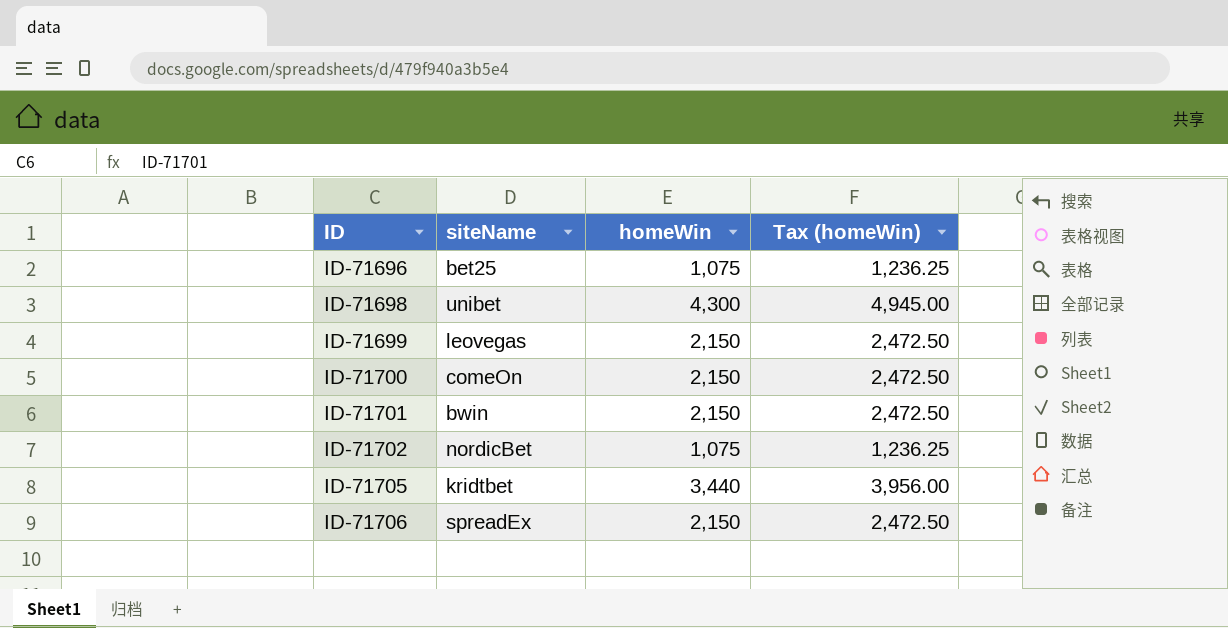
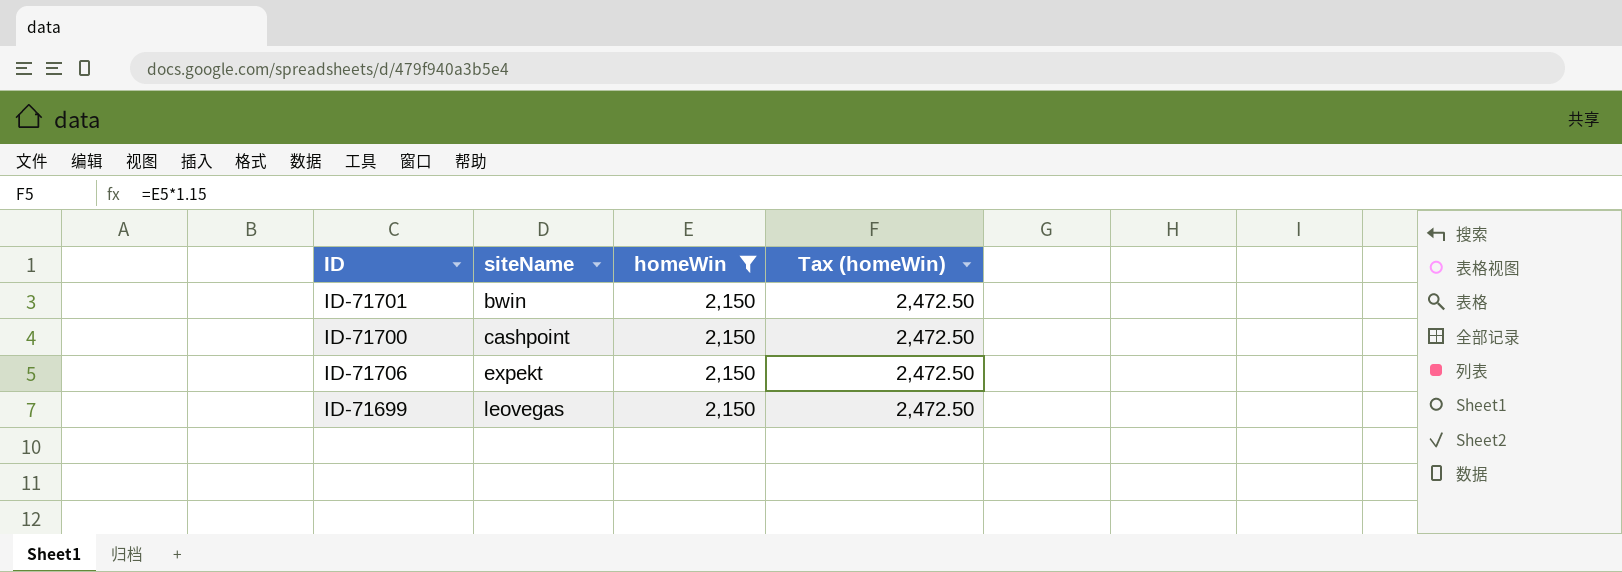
filter: none -> homeWin = 2,150
row order: ID ascending -> siteName ascending
ID-71700 | siteName: comeOn -> cashpoint
ID-71706 | siteName: spreadEx -> expekt

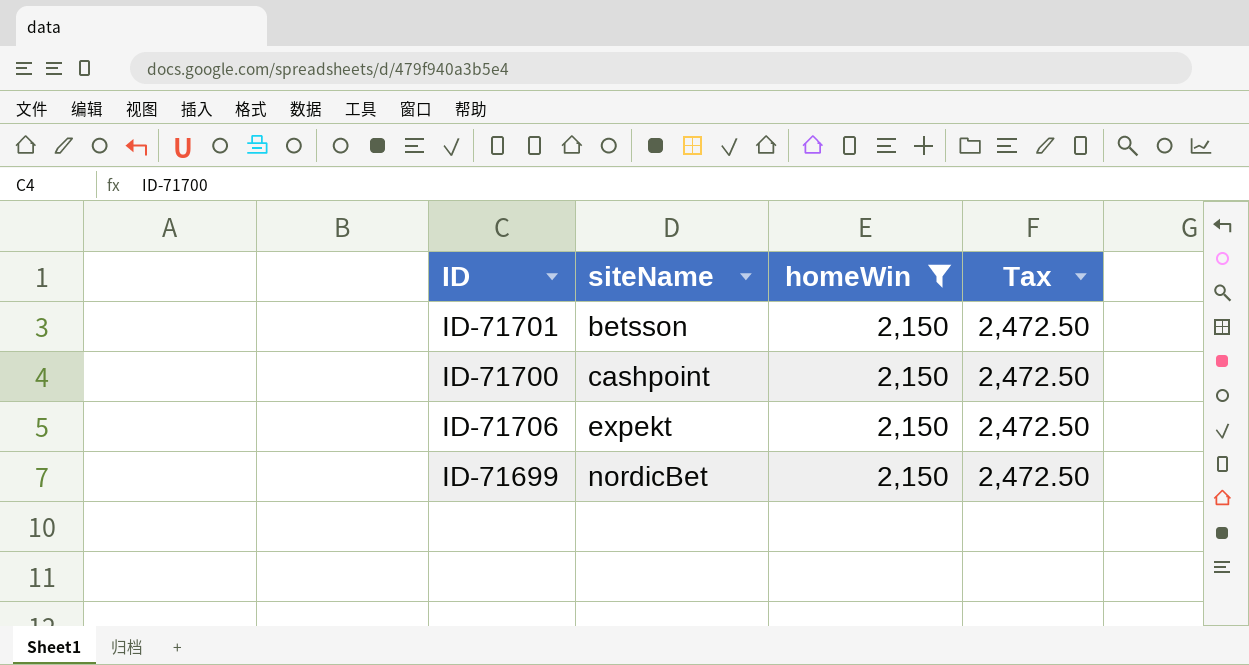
column name: Tax (homeWin) -> Tax
ID-71701 | siteName: bwin -> betsson
ID-71699 | siteName: leovegas -> nordicBet

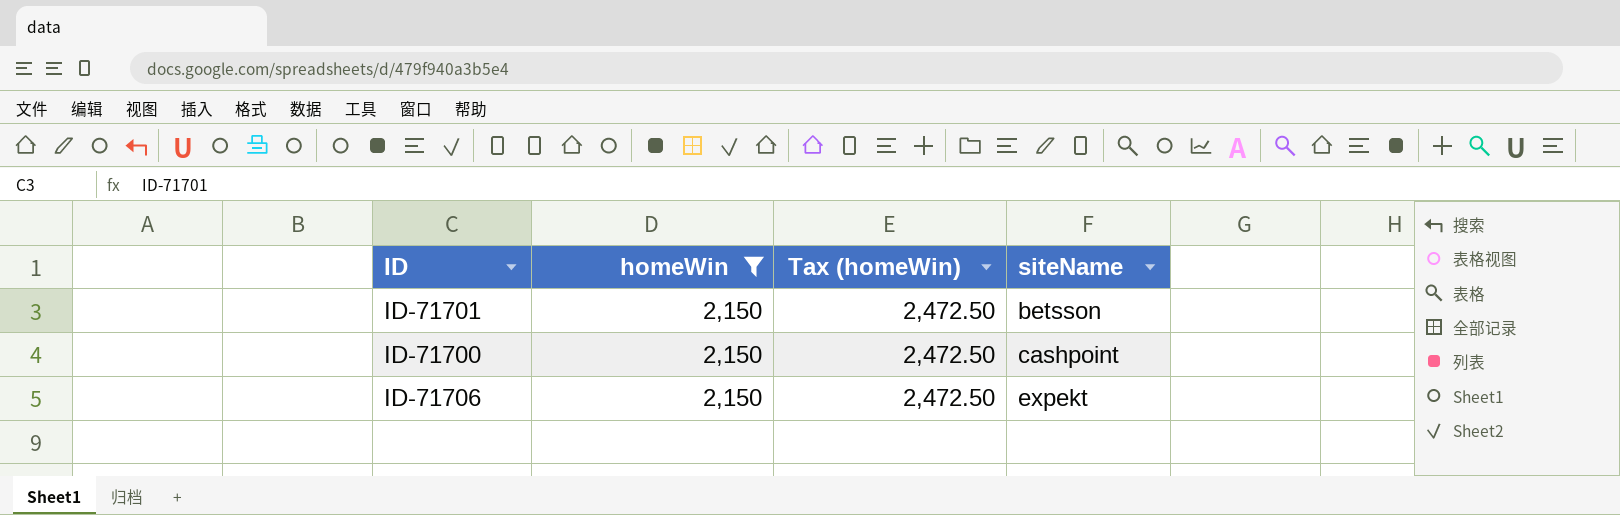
column name: Tax -> Tax (homeWin)
column siteName | position: 2 -> 4
row ID-71699: nordicBet | 2,150 | 2,472.50 -> none

